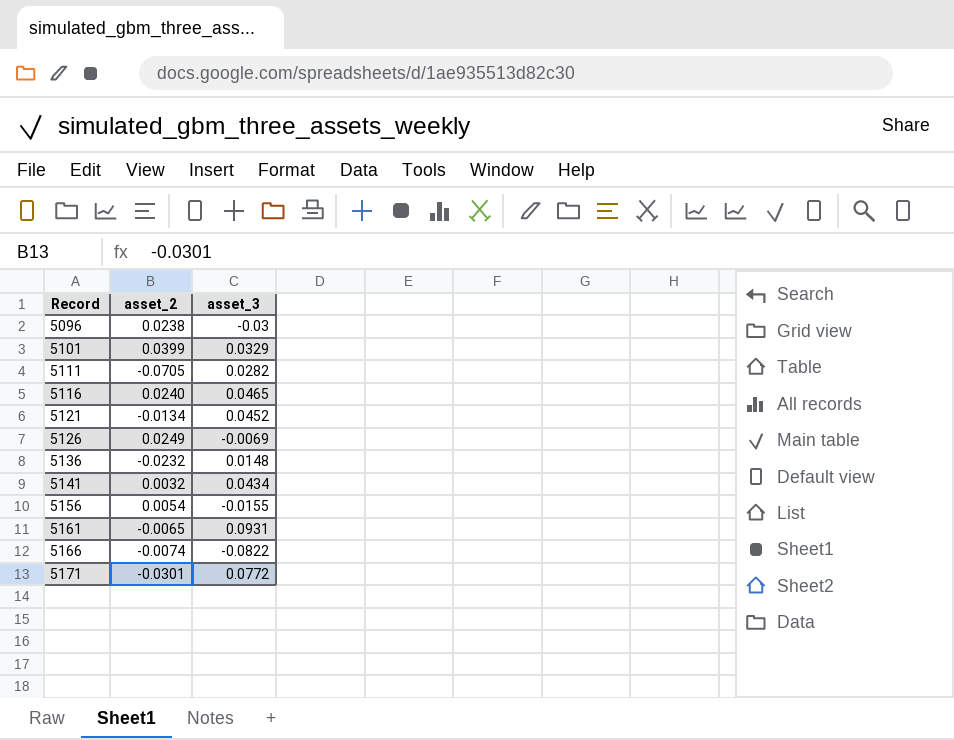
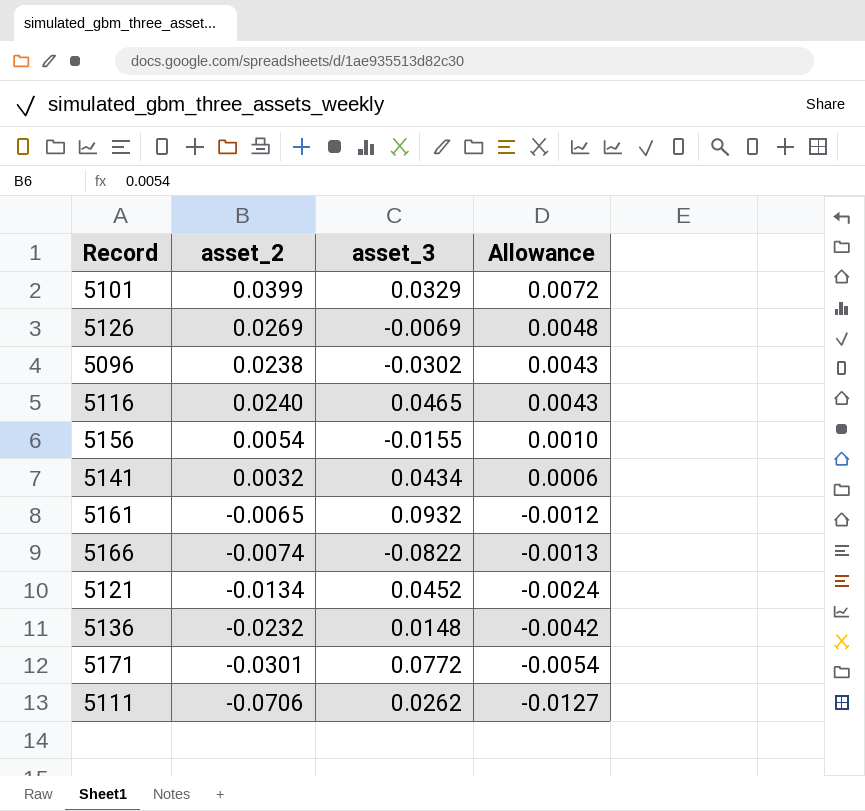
row order: Record ascending -> Allowance descending
column Allowance | formula: none -> [asset_2] * 0.18
5126 | asset_2: 0.0249 -> 0.0269
5096 | asset_3: -0.03 -> -0.0302
5161 | asset_3: 0.0931 -> 0.0932
5111 | asset_2: -0.0705 -> -0.0706
5111 | asset_3: 0.0282 -> 0.0262

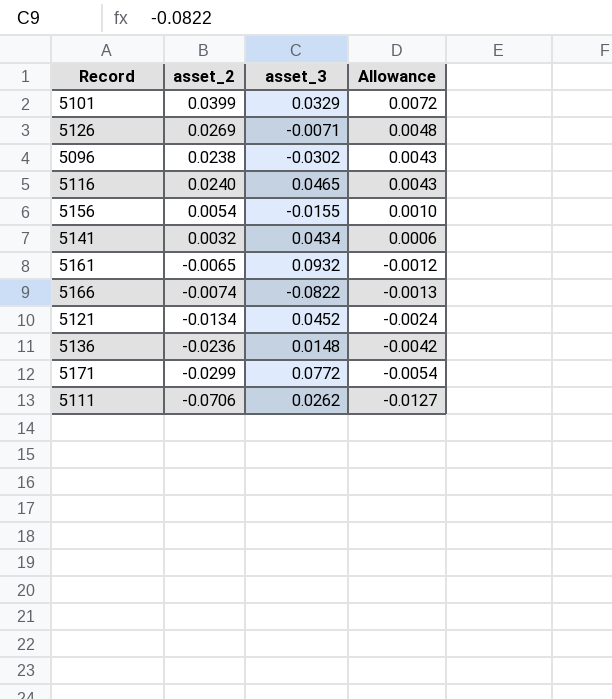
5126 | asset_3: -0.0069 -> -0.0071
5136 | asset_2: -0.0232 -> -0.0236
5171 | asset_2: -0.0301 -> -0.0299

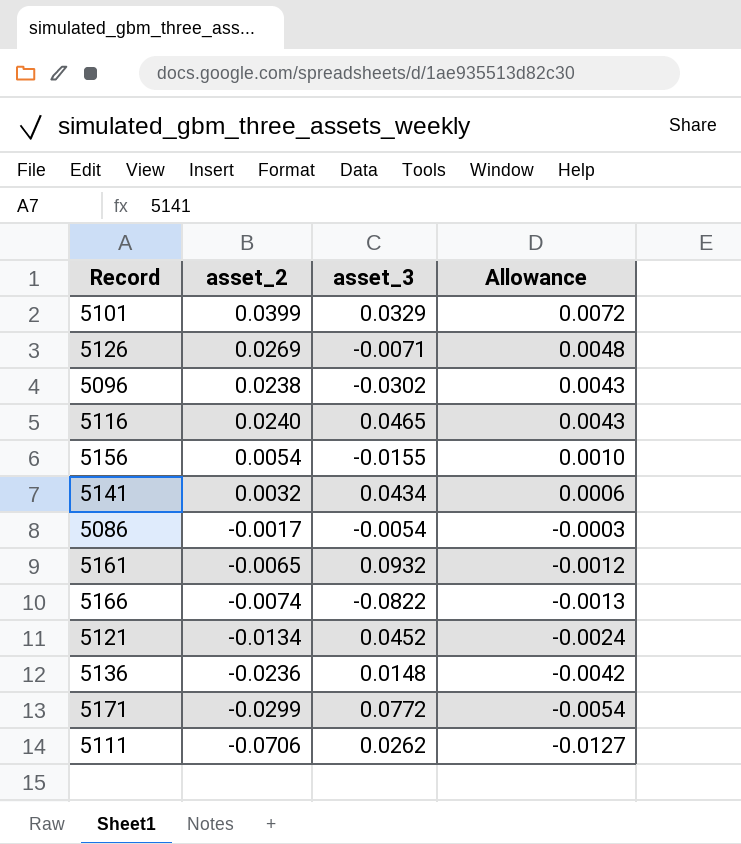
row 5086: none -> -0.0017 | -0.0054 | -0.0003

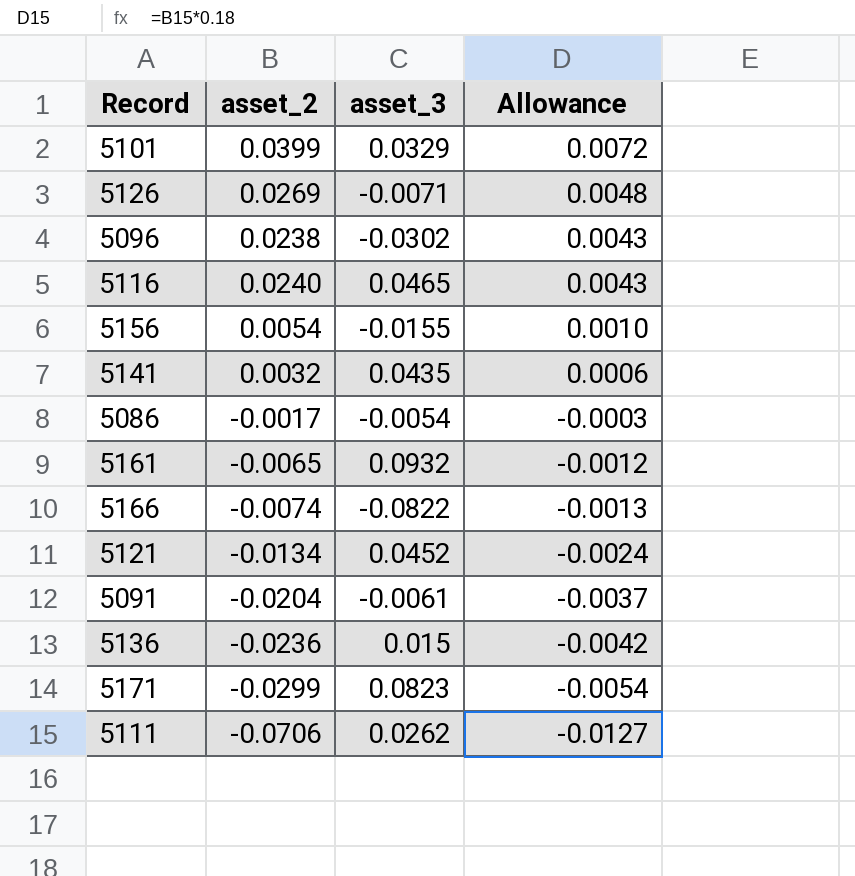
5141 | asset_3: 0.0434 -> 0.0435
row 5091: none -> -0.0204 | -0.0061 | -0.0037
5136 | asset_3: 0.0148 -> 0.015
5171 | asset_3: 0.0772 -> 0.0823

